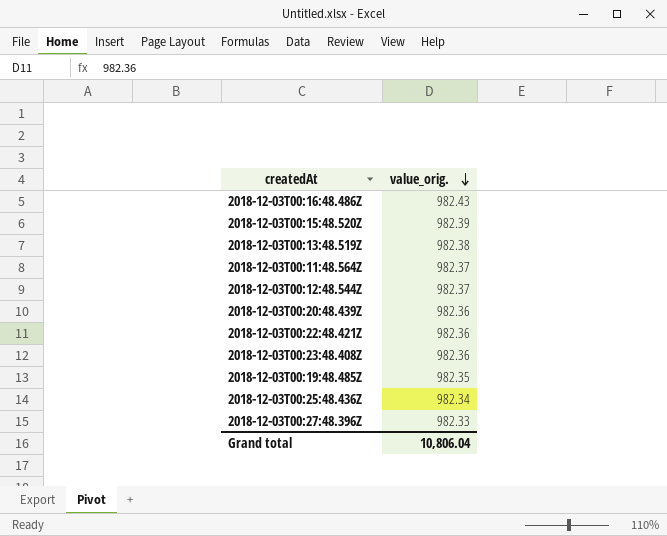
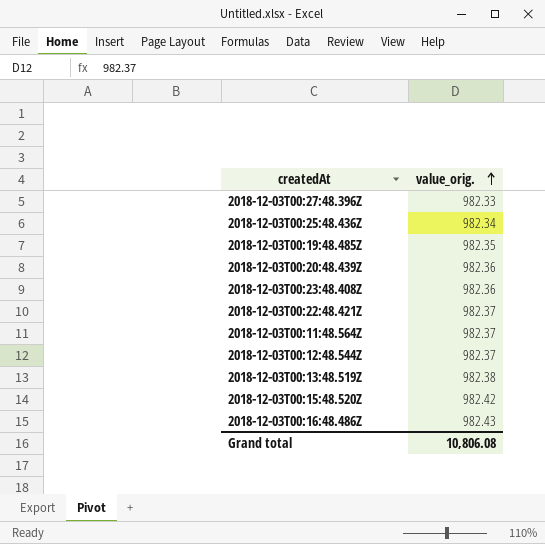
row order: value_orig. descending -> value_orig. ascending
2018-12-03T00:22:48.421Z | value_orig.: 982.36 -> 982.37
2018-12-03T00:15:48.520Z | value_orig.: 982.39 -> 982.42
Grand total | value_orig.: 10,806.04 -> 10,806.08

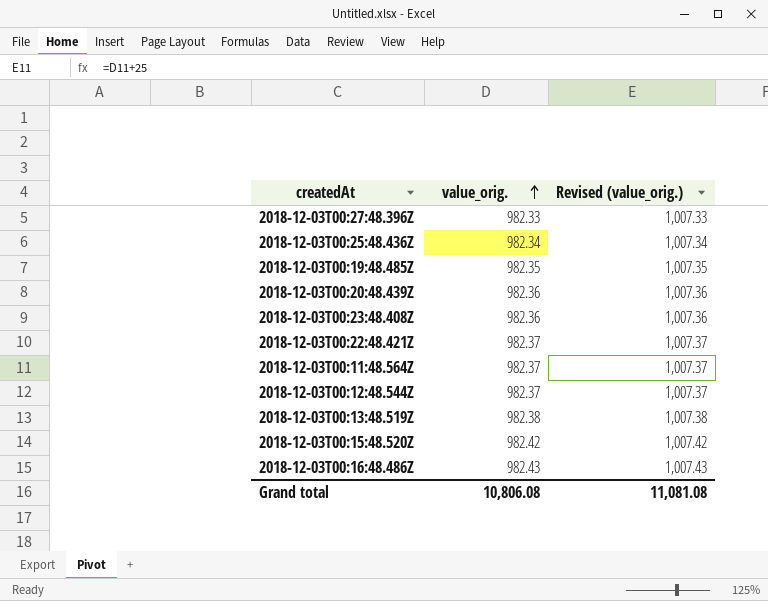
column Revised (value_orig.) | formula: none -> [value_orig.] + 25

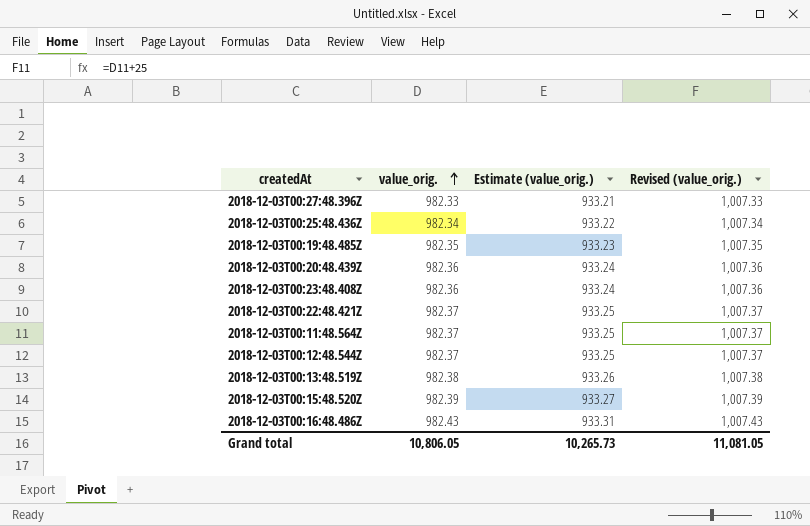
column Estimate (value_orig.) | formula: none -> [value_orig.] * 0.95
2018-12-03T00:15:48.520Z | value_orig.: 982.42 -> 982.39
2018-12-03T00:15:48.520Z | Revised (value_orig.): 1,007.42 -> 1,007.39
Grand total | value_orig.: 10,806.08 -> 10,806.05
Grand total | Revised (value_orig.): 11,081.08 -> 11,081.05

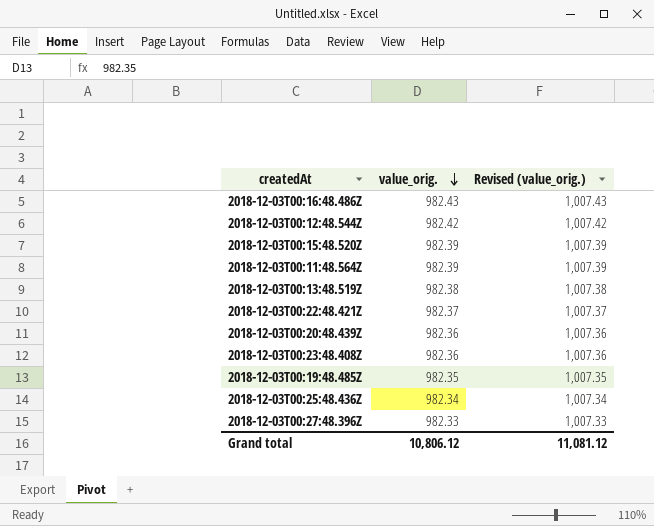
row order: value_orig. ascending -> value_orig. descending
column Estimate (value_orig.) | formula: [value_orig.] * 0.95 -> none
2018-12-03T00:12:48.544Z | value_orig.: 982.37 -> 982.42
2018-12-03T00:12:48.544Z | Revised (value_orig.): 1,007.37 -> 1,007.42
2018-12-03T00:11:48.564Z | value_orig.: 982.37 -> 982.39
2018-12-03T00:11:48.564Z | Revised (value_orig.): 1,007.37 -> 1,007.39
Grand total | value_orig.: 10,806.05 -> 10,806.12
Grand total | Revised (value_orig.): 11,081.05 -> 11,081.12

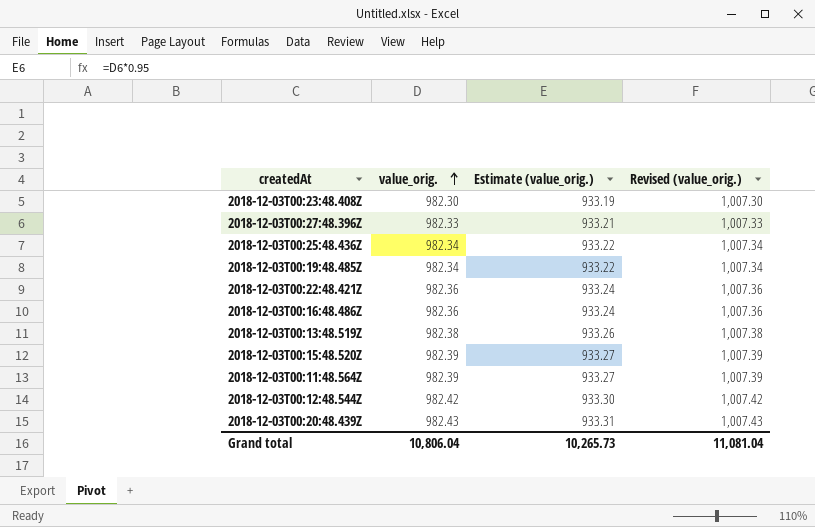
row order: value_orig. descending -> value_orig. ascending
column Estimate (value_orig.) | formula: none -> [value_orig.] * 0.95
2018-12-03T00:23:48.408Z | value_orig.: 982.36 -> 982.30
2018-12-03T00:23:48.408Z | Revised (value_orig.): 1,007.36 -> 1,007.30
2018-12-03T00:19:48.485Z | value_orig.: 982.35 -> 982.34
2018-12-03T00:19:48.485Z | Revised (value_orig.): 1,007.35 -> 1,007.34
2018-12-03T00:22:48.421Z | value_orig.: 982.37 -> 982.36
2018-12-03T00:22:48.421Z | Revised (value_orig.): 1,007.37 -> 1,007.36
2018-12-03T00:16:48.486Z | value_orig.: 982.43 -> 982.36
2018-12-03T00:16:48.486Z | Revised (value_orig.): 1,007.43 -> 1,007.36
2018-12-03T00:20:48.439Z | value_orig.: 982.36 -> 982.43
2018-12-03T00:20:48.439Z | Revised (value_orig.): 1,007.36 -> 1,007.43
Grand total | value_orig.: 10,806.12 -> 10,806.04
Grand total | Revised (value_orig.): 11,081.12 -> 11,081.04

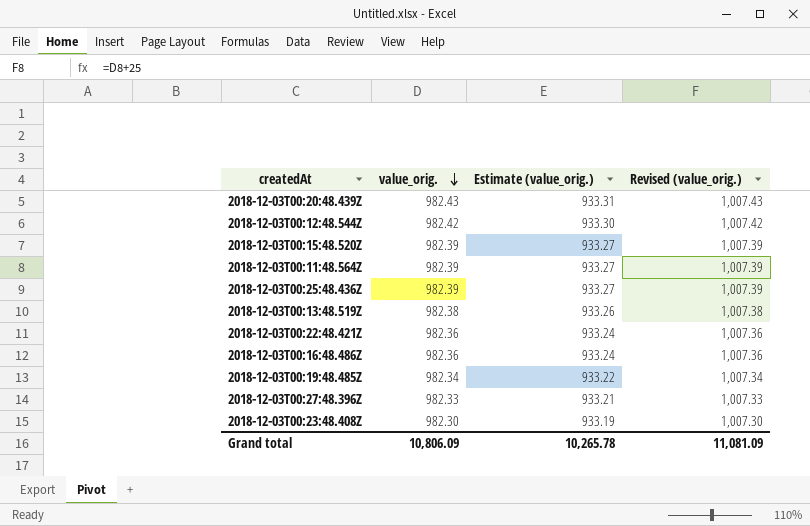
row order: value_orig. ascending -> value_orig. descending
2018-12-03T00:25:48.436Z | value_orig.: 982.34 -> 982.39
2018-12-03T00:25:48.436Z | Estimate (value_orig.): 933.22 -> 933.27
2018-12-03T00:25:48.436Z | Revised (value_orig.): 1,007.34 -> 1,007.39
Grand total | value_orig.: 10,806.04 -> 10,806.09
Grand total | Estimate (value_orig.): 10,265.73 -> 10,265.78
Grand total | Revised (value_orig.): 11,081.04 -> 11,081.09

